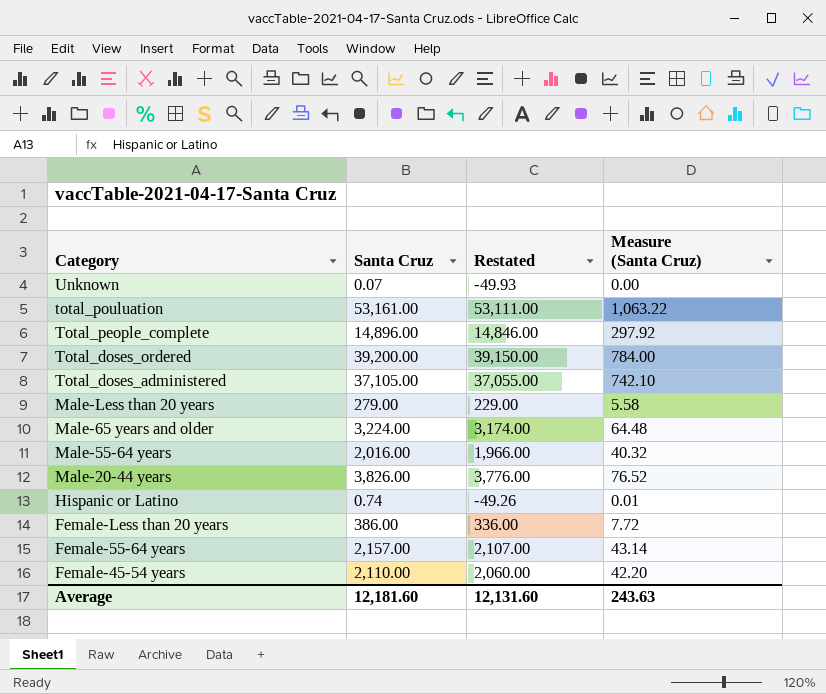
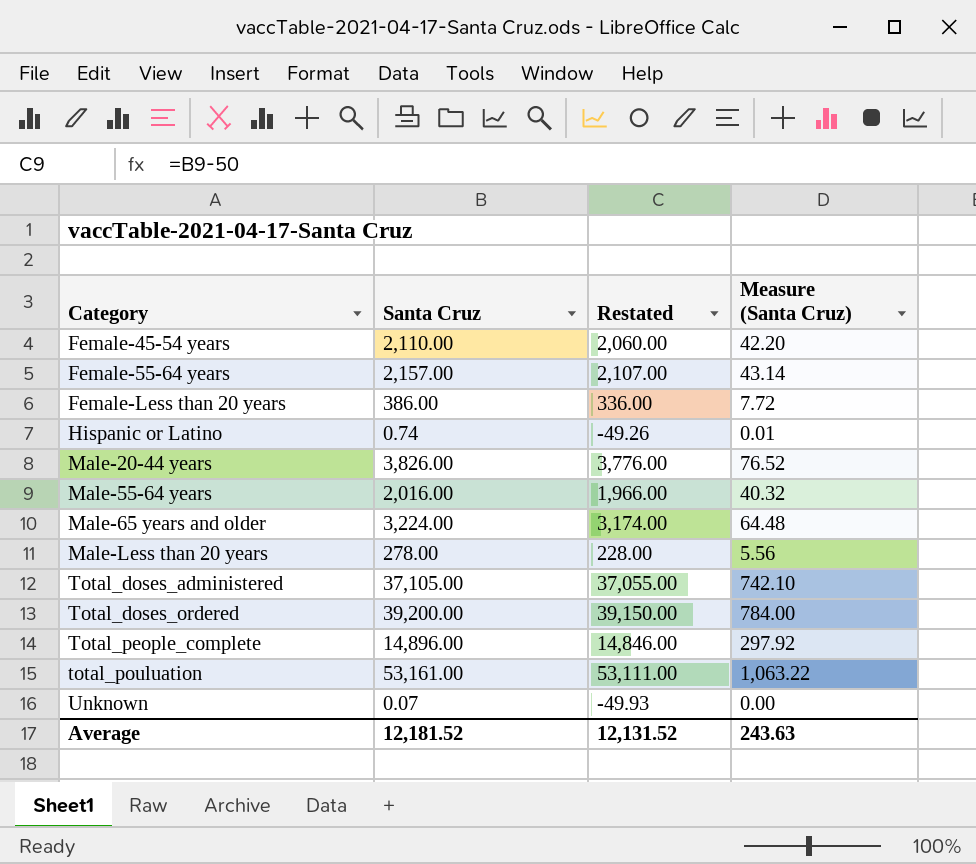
row order: Category descending -> Category ascending
Male-Less than 20 years | Santa Cruz: 279.00 -> 278.00
Male-Less than 20 years | Restated: 229.00 -> 228.00
Male-Less than 20 years | Measure (Santa Cruz): 5.58 -> 5.56
Average | Santa Cruz: 12,181.60 -> 12,181.52
Average | Restated: 12,131.60 -> 12,131.52

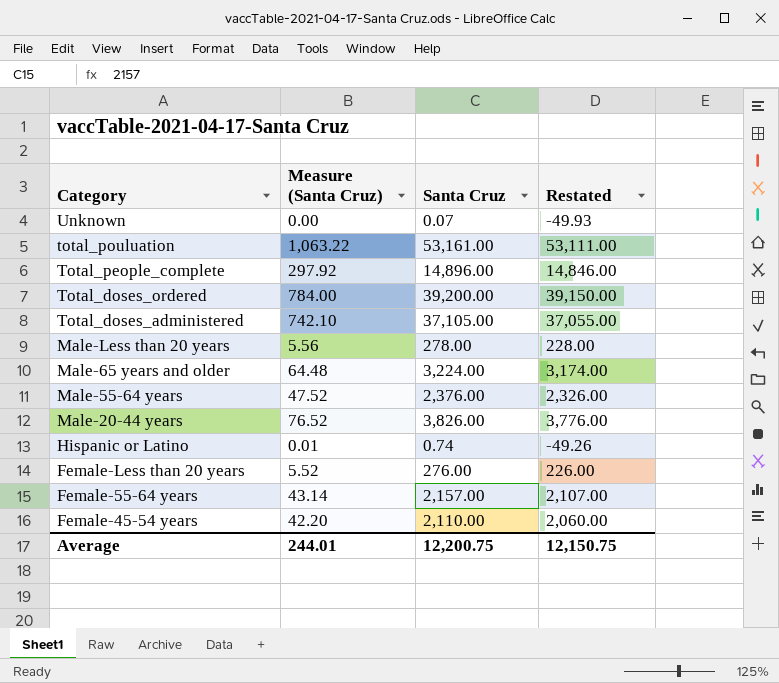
row order: Category ascending -> Category descending
column Measure (Santa Cruz) | position: 4 -> 2
Male-55-64 years | Measure (Santa Cruz): 40.32 -> 47.52
Male-55-64 years | Santa Cruz: 2,016.00 -> 2,376.00
Male-55-64 years | Restated: 1,966.00 -> 2,326.00
Female-Less than 20 years | Measure (Santa Cruz): 7.72 -> 5.52
Female-Less than 20 years | Santa Cruz: 386.00 -> 276.00
Female-Less than 20 years | Restated: 336.00 -> 226.00
Average | Measure (Santa Cruz): 243.63 -> 244.01
Average | Santa Cruz: 12,181.52 -> 12,200.75
Average | Restated: 12,131.52 -> 12,150.75

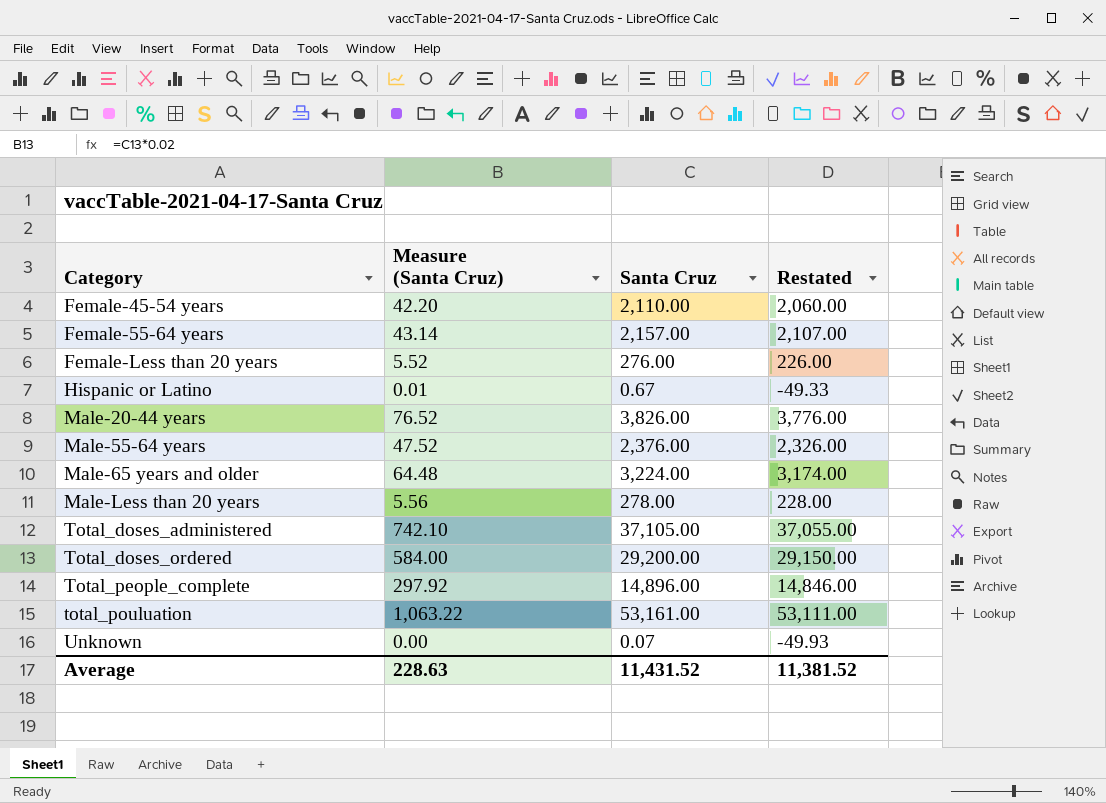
row order: Category descending -> Category ascending
Hispanic or Latino | Santa Cruz: 0.74 -> 0.67
Hispanic or Latino | Restated: -49.26 -> -49.33
Total_doses_ordered | Measure (Santa Cruz): 784.00 -> 584.00
Total_doses_ordered | Santa Cruz: 39,200.00 -> 29,200.00
Total_doses_ordered | Restated: 39,150.00 -> 29,150.00
Average | Measure (Santa Cruz): 244.01 -> 228.63
Average | Santa Cruz: 12,200.75 -> 11,431.52
Average | Restated: 12,150.75 -> 11,381.52

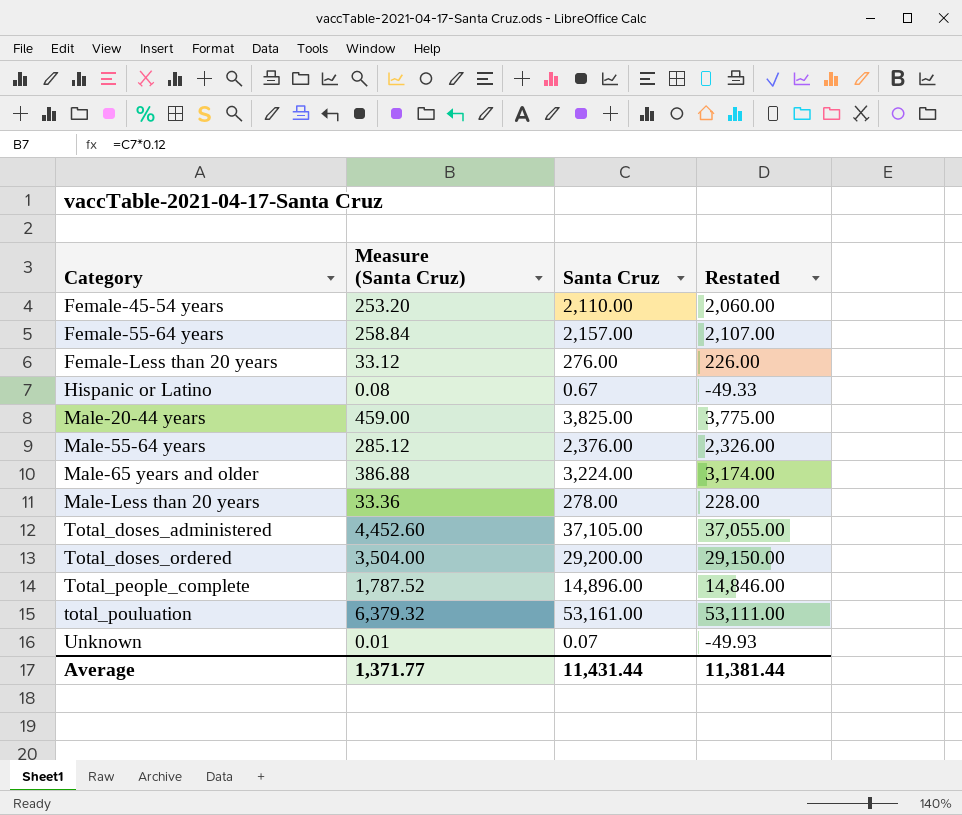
column Measure (Santa Cruz) | formula: [Santa Cruz] * 0.02 -> [Santa Cruz] * 0.12
Male-20-44 years | Santa Cruz: 3,826.00 -> 3,825.00
Male-20-44 years | Restated: 3,776.00 -> 3,775.00
Average | Measure (Santa Cruz): 228.63 -> 1,371.77
Average | Santa Cruz: 11,431.52 -> 11,431.44
Average | Restated: 11,381.52 -> 11,381.44

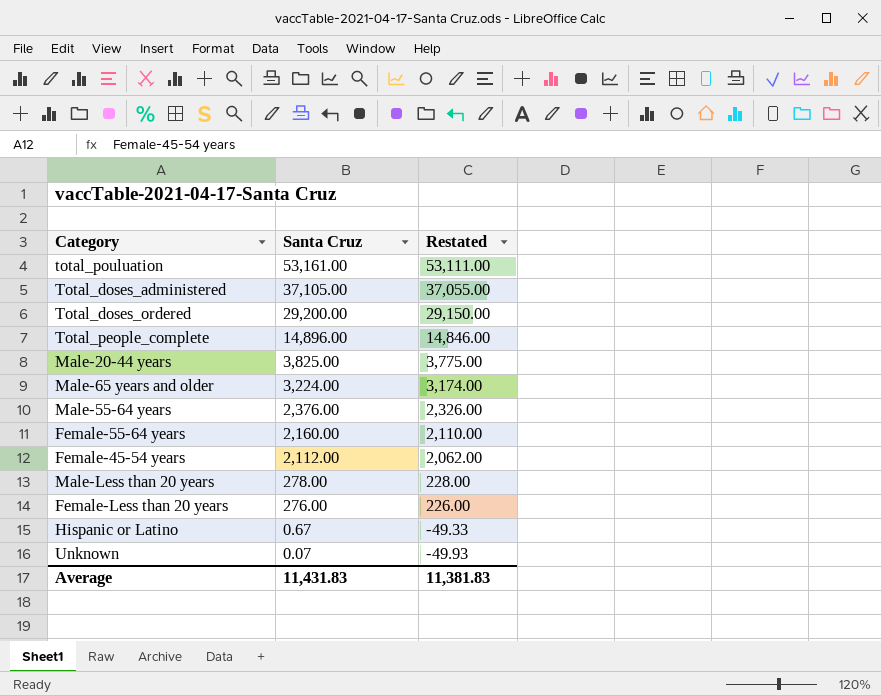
row order: Category ascending -> Santa Cruz descending
column Measure (Santa Cruz) | formula: [Santa Cruz] * 0.12 -> none
Female-55-64 years | Santa Cruz: 2,157.00 -> 2,160.00
Female-55-64 years | Restated: 2,107.00 -> 2,110.00
Female-45-54 years | Santa Cruz: 2,110.00 -> 2,112.00
Female-45-54 years | Restated: 2,060.00 -> 2,062.00
Average | Santa Cruz: 11,431.44 -> 11,431.83
Average | Restated: 11,381.44 -> 11,381.83

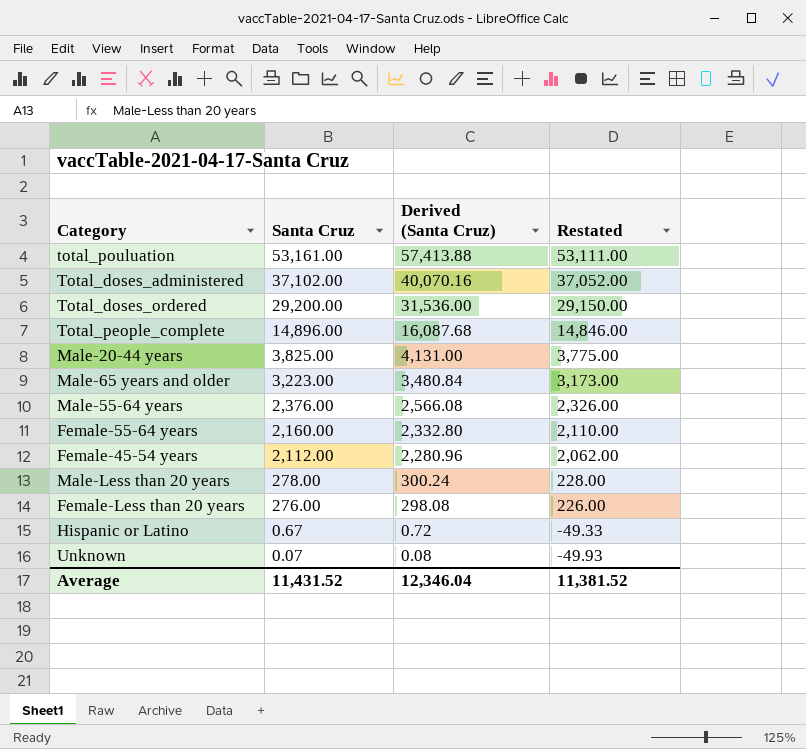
column Derived (Santa Cruz) | formula: none -> [Santa Cruz] * 1.08
Total_doses_administered | Santa Cruz: 37,105.00 -> 37,102.00
Total_doses_administered | Restated: 37,055.00 -> 37,052.00
Male-65 years and older | Santa Cruz: 3,224.00 -> 3,223.00
Male-65 years and older | Restated: 3,174.00 -> 3,173.00
Average | Santa Cruz: 11,431.83 -> 11,431.52
Average | Restated: 11,381.83 -> 11,381.52

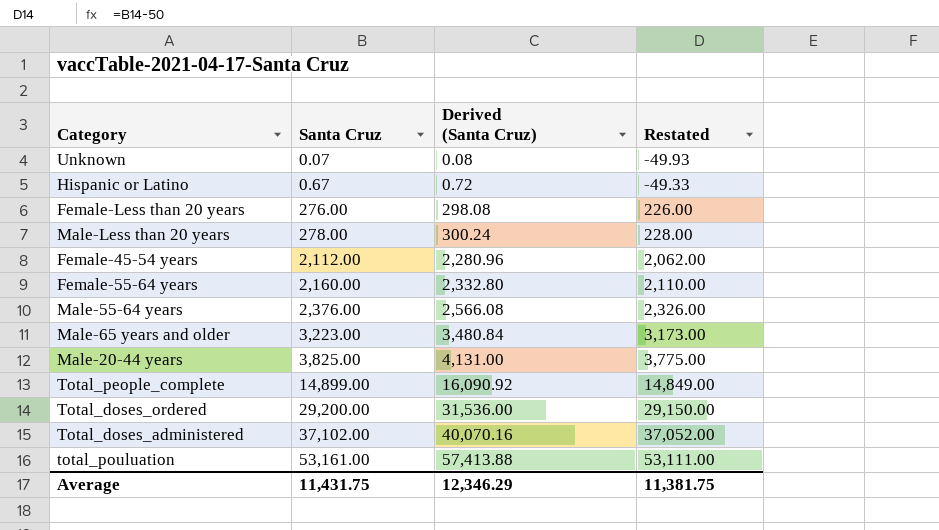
row order: Santa Cruz descending -> Santa Cruz ascending
Total_people_complete | Santa Cruz: 14,896.00 -> 14,899.00
Total_people_complete | Derived (Santa Cruz): 16,087.68 -> 16,090.92
Total_people_complete | Restated: 14,846.00 -> 14,849.00
Average | Santa Cruz: 11,431.52 -> 11,431.75
Average | Derived (Santa Cruz): 12,346.04 -> 12,346.29
Average | Restated: 11,381.52 -> 11,381.75

